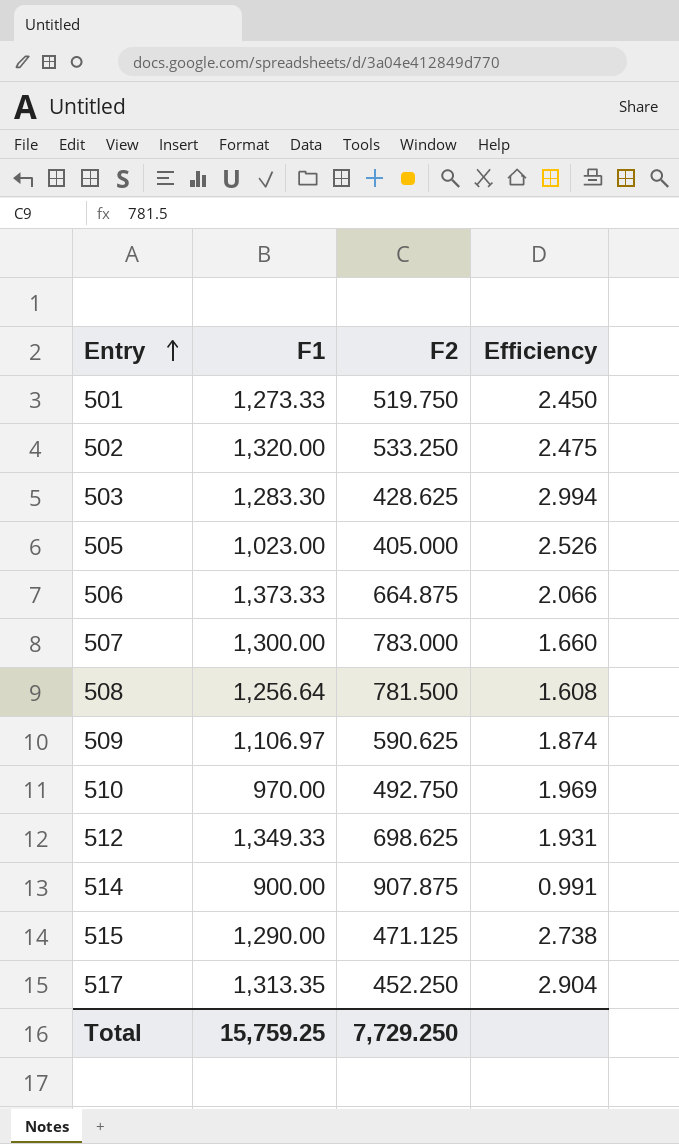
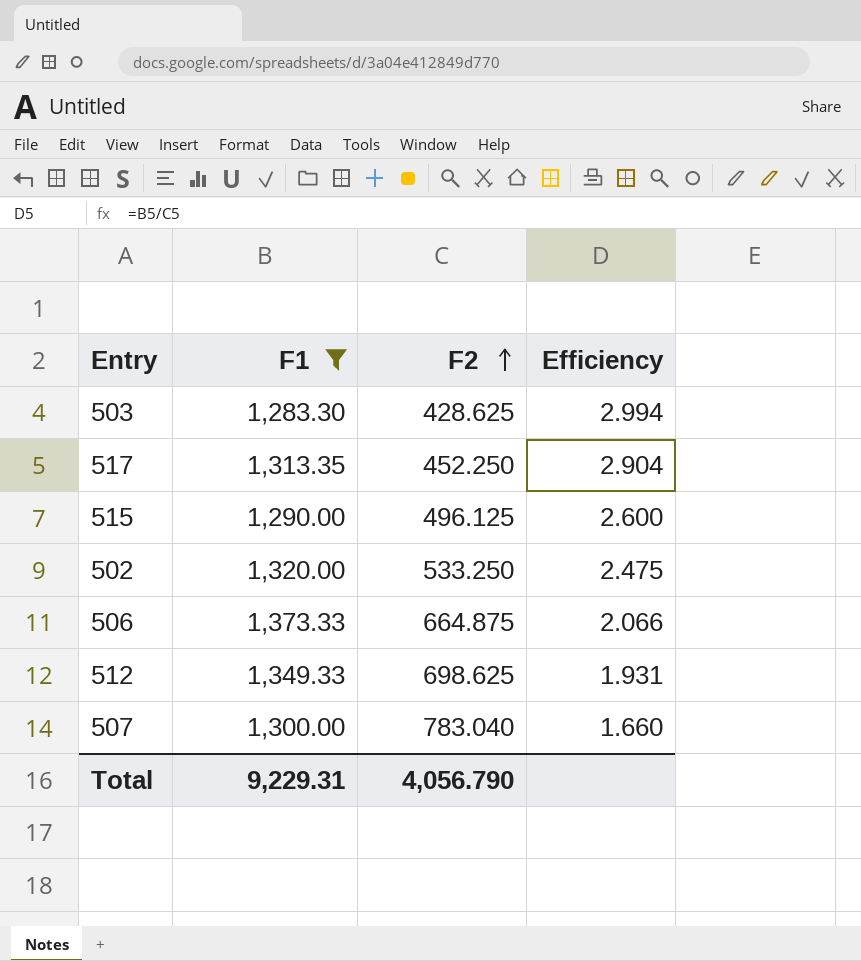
filter: none -> F1 >= 1,283.30
row order: Entry ascending -> F2 ascending
515 | F2: 471.125 -> 496.125
515 | Efficiency: 2.738 -> 2.600
507 | F2: 783.000 -> 783.040
Total | F1: 15,759.25 -> 9,229.31
Total | F2: 7,729.250 -> 4,056.790

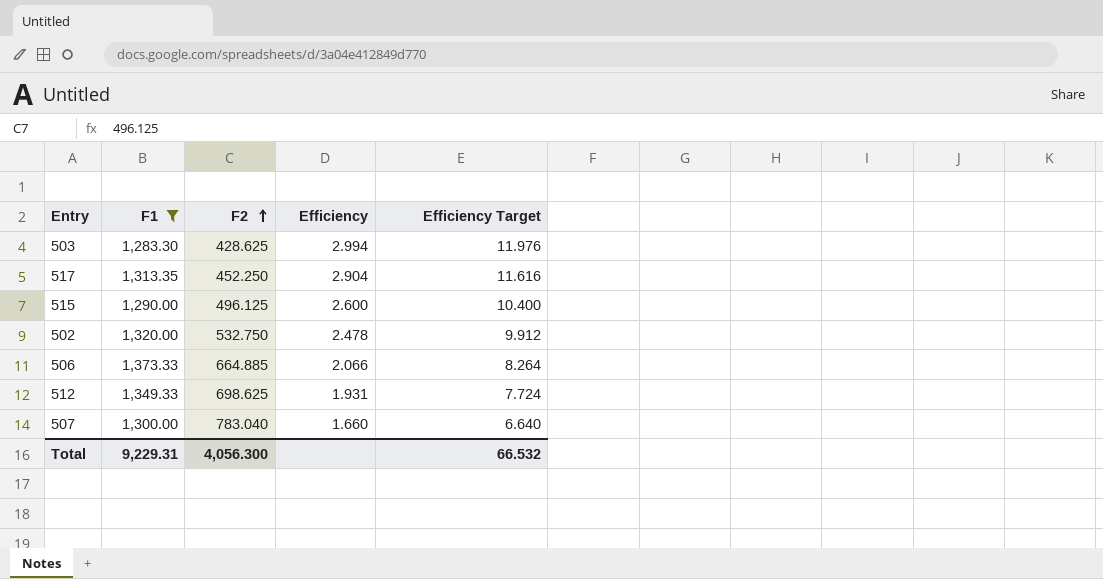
column Efficiency Target | formula: none -> [Efficiency] * 4
502 | F2: 533.250 -> 532.750
502 | Efficiency: 2.475 -> 2.478
506 | F2: 664.875 -> 664.885
Total | F2: 4,056.790 -> 4,056.300

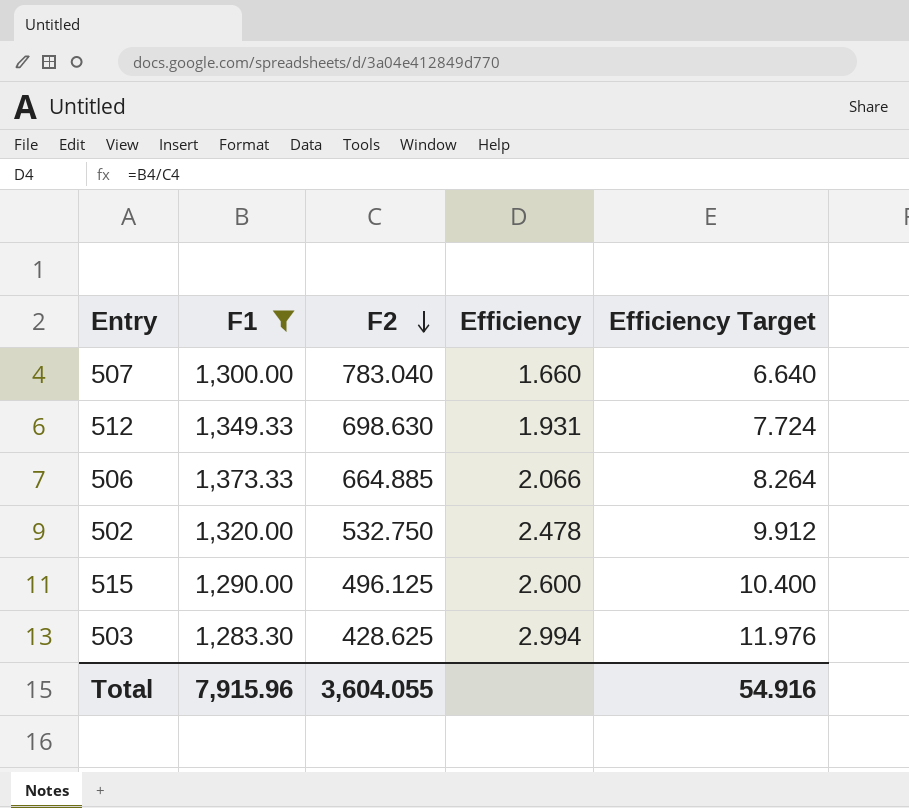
row order: F2 ascending -> F2 descending
row 517: 1,313.35 | 452.250 | 2.904 | 11.616 -> none
512 | F2: 698.625 -> 698.630
Total | F1: 9,229.31 -> 7,915.96
Total | F2: 4,056.300 -> 3,604.055
Total | Efficiency Target: 66.532 -> 54.916

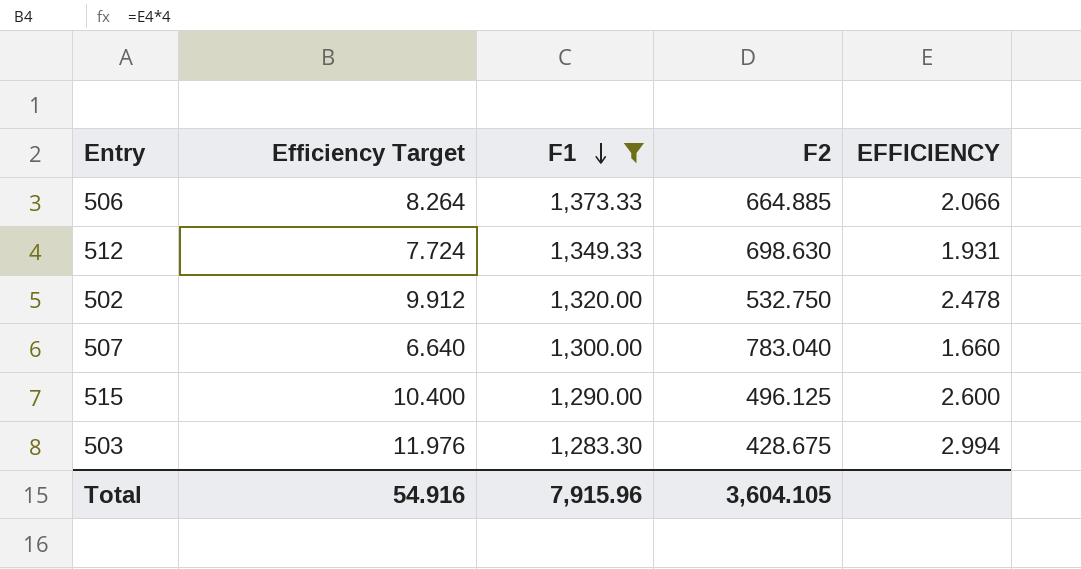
row order: F2 descending -> F1 descending
column Efficiency Target | position: 5 -> 2
column name: Efficiency -> EFFICIENCY
503 | F2: 428.625 -> 428.675
Total | F2: 3,604.055 -> 3,604.105

